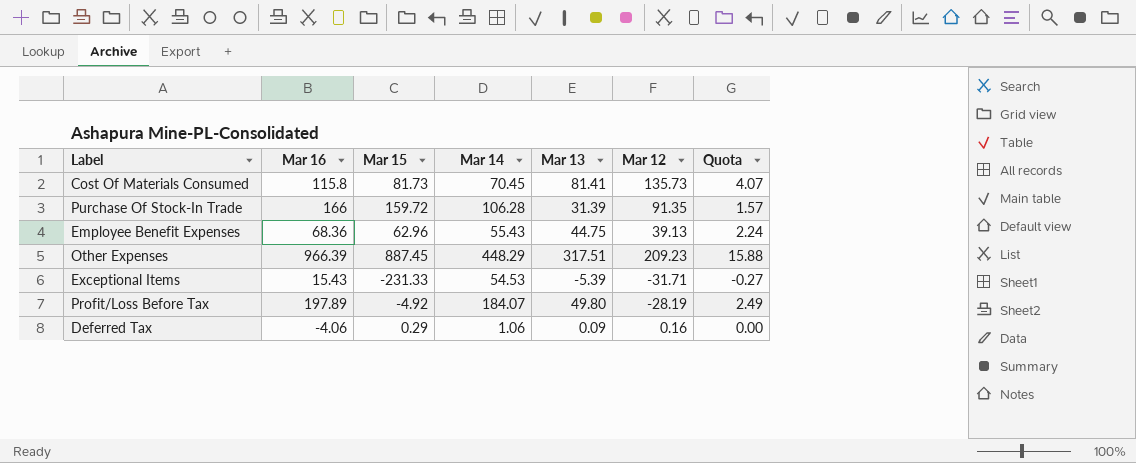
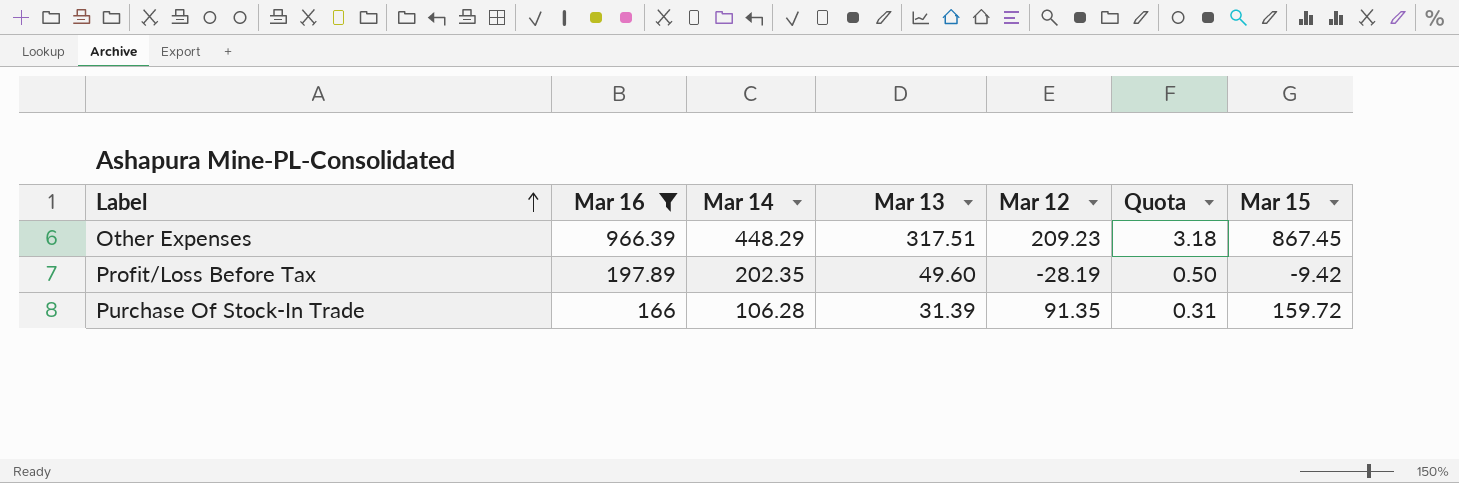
filter: none -> Mar 16 >= 166
row order: none -> Label ascending
column Quota | formula: [Mar 13] * 0.05 -> [Mar 13] * 0.01
column Mar 15 | position: 3 -> 7
Other Expenses | Mar 15: 887.45 -> 867.45
Profit/Loss Before Tax | Mar 14: 184.07 -> 202.35
Profit/Loss Before Tax | Mar 13: 49.80 -> 49.60
Profit/Loss Before Tax | Mar 15: -4.92 -> -9.42

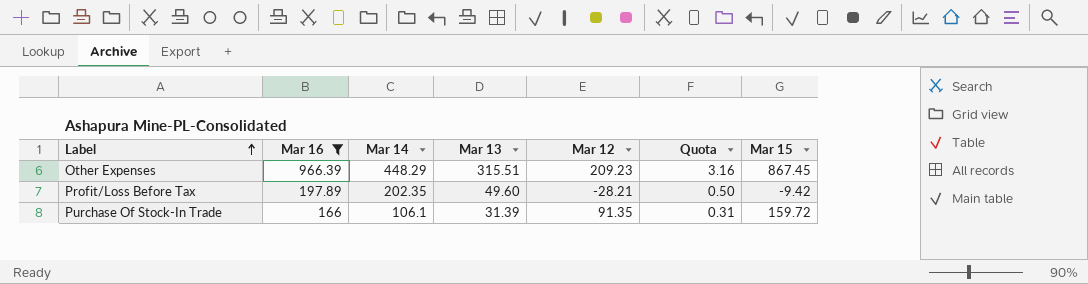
Other Expenses | Mar 13: 317.51 -> 315.51
Other Expenses | Quota: 3.18 -> 3.16
Profit/Loss Before Tax | Mar 12: -28.19 -> -28.21
Purchase Of Stock-In Trade | Mar 14: 106.28 -> 106.1

